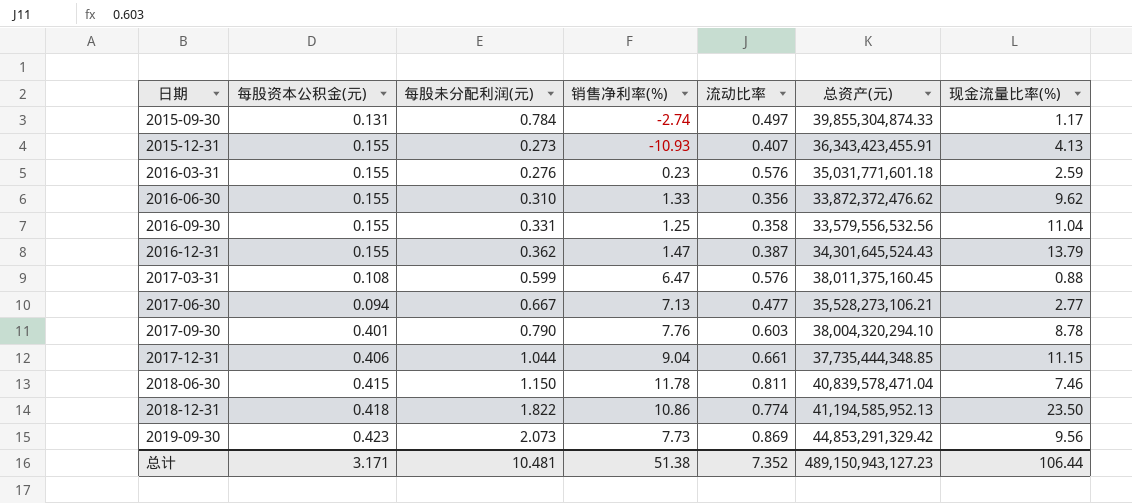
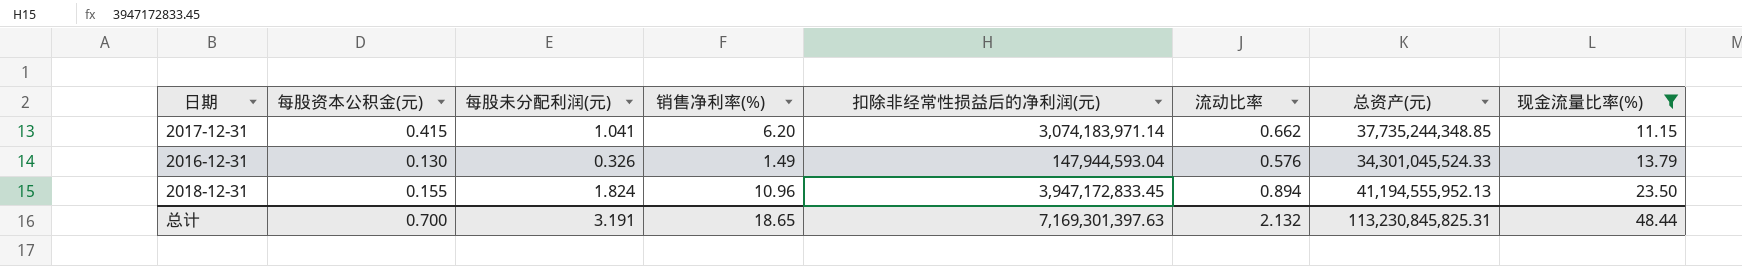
filter: none -> 现金流量比率(%) >= 11.15
row order: 日期 ascending -> 现金流量比率(%) ascending
column 扣除非经常性损益后的净利润(元) | position: none -> 5
2017-12-31 | 每股资本公积金(元): 0.406 -> 0.415
2017-12-31 | 每股未分配利润(元): 1.044 -> 1.041
2017-12-31 | 销售净利率(%): 9.04 -> 6.20
2017-12-31 | 流动比率: 0.661 -> 0.662
2017-12-31 | 总资产(元): 37,735,444,348.85 -> 37,735,244,348.85
2016-12-31 | 每股资本公积金(元): 0.155 -> 0.130
2016-12-31 | 每股未分配利润(元): 0.362 -> 0.326
2016-12-31 | 销售净利率(%): 1.47 -> 1.49
2016-12-31 | 流动比率: 0.387 -> 0.576
2016-12-31 | 总资产(元): 34,301,645,524.43 -> 34,301,045,524.33
2018-12-31 | 每股资本公积金(元): 0.418 -> 0.155
2018-12-31 | 每股未分配利润(元): 1.822 -> 1.824
2018-12-31 | 销售净利率(%): 10.86 -> 10.96
2018-12-31 | 流动比率: 0.774 -> 0.894
2018-12-31 | 总资产(元): 41,194,585,952.13 -> 41,194,555,952.13
总计 | 每股资本公积金(元): 3.171 -> 0.700
总计 | 每股未分配利润(元): 10.481 -> 3.191
总计 | 销售净利率(%): 51.38 -> 18.65
总计 | 流动比率: 7.352 -> 2.132
总计 | 总资产(元): 489,150,943,127.23 -> 113,230,845,825.31
总计 | 现金流量比率(%): 106.44 -> 48.44

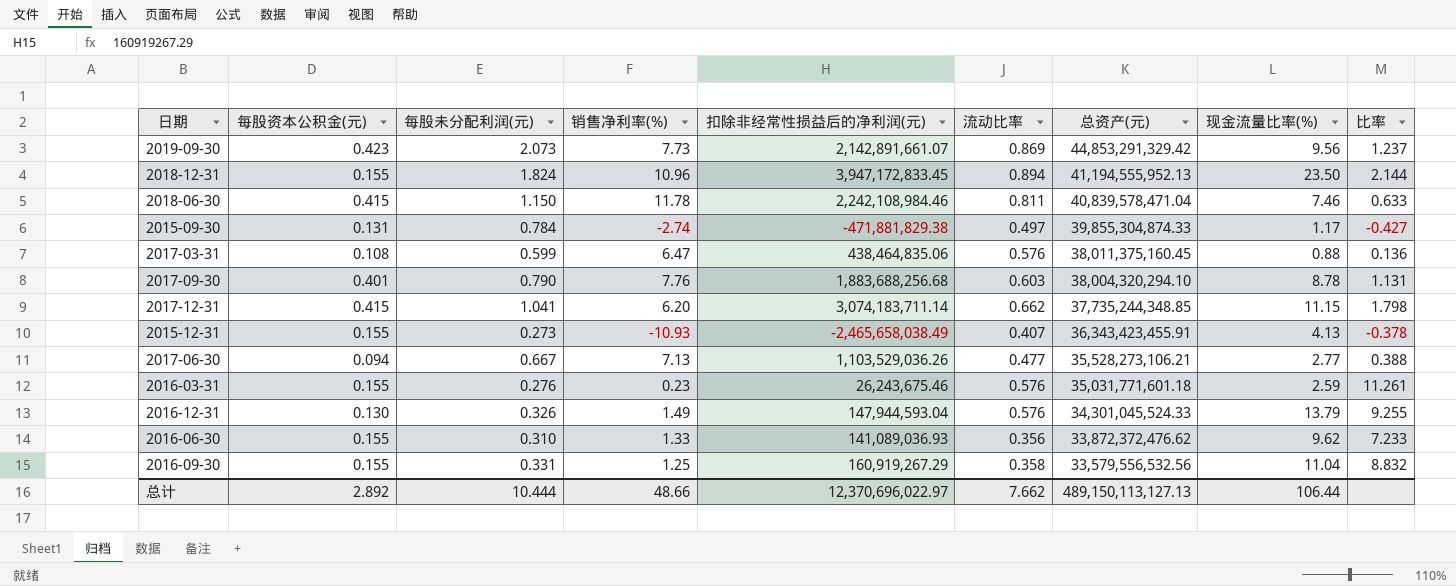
filter: 现金流量比率(%) >= 11.15 -> none
row order: 现金流量比率(%) ascending -> 总资产(元) descending
column 比率 | formula: none -> [现金流量比率(%)] / [销售净利率(%)]
2017-12-31 | 扣除非经常性损益后的净利润(元): 3,074,183,971.14 -> 3,074,183,711.14
总计 | 每股资本公积金(元): 0.700 -> 2.892
总计 | 每股未分配利润(元): 3.191 -> 10.444
总计 | 销售净利率(%): 18.65 -> 48.66
总计 | 扣除非经常性损益后的净利润(元): 7,169,301,397.63 -> 12,370,696,022.97
总计 | 流动比率: 2.132 -> 7.662
总计 | 总资产(元): 113,230,845,825.31 -> 489,150,113,127.13
总计 | 现金流量比率(%): 48.44 -> 106.44

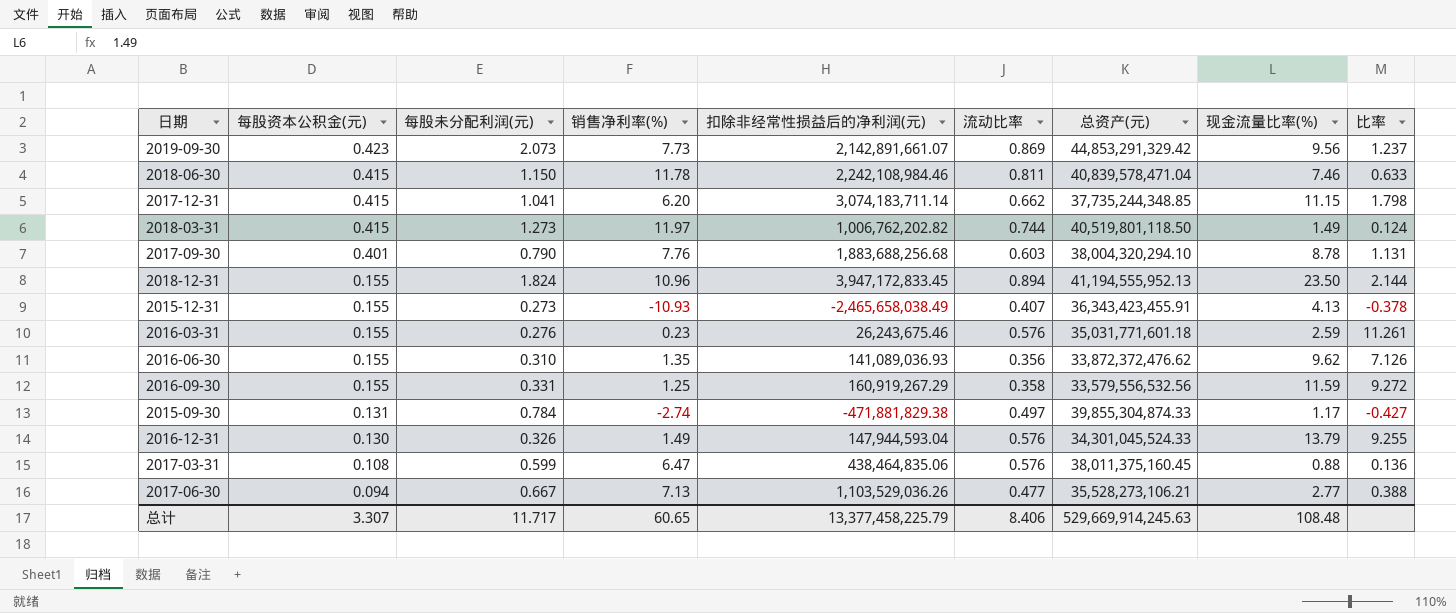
row order: 总资产(元) descending -> 每股资本公积金(元) descending
row 2018-03-31: none -> 0.415 | 1.273 | 11.97 | 1,006,762,202.82 | 0.744 | 40,519,801,118.50 | 1.49 | 0.124
2016-06-30 | 销售净利率(%): 1.33 -> 1.35
2016-06-30 | 比率: 7.233 -> 7.126
2016-09-30 | 现金流量比率(%): 11.04 -> 11.59
2016-09-30 | 比率: 8.832 -> 9.272
总计 | 每股资本公积金(元): 2.892 -> 3.307
总计 | 每股未分配利润(元): 10.444 -> 11.717
总计 | 销售净利率(%): 48.66 -> 60.65
总计 | 扣除非经常性损益后的净利润(元): 12,370,696,022.97 -> 13,377,458,225.79
总计 | 流动比率: 7.662 -> 8.406
总计 | 总资产(元): 489,150,113,127.13 -> 529,669,914,245.63
总计 | 现金流量比率(%): 106.44 -> 108.48

